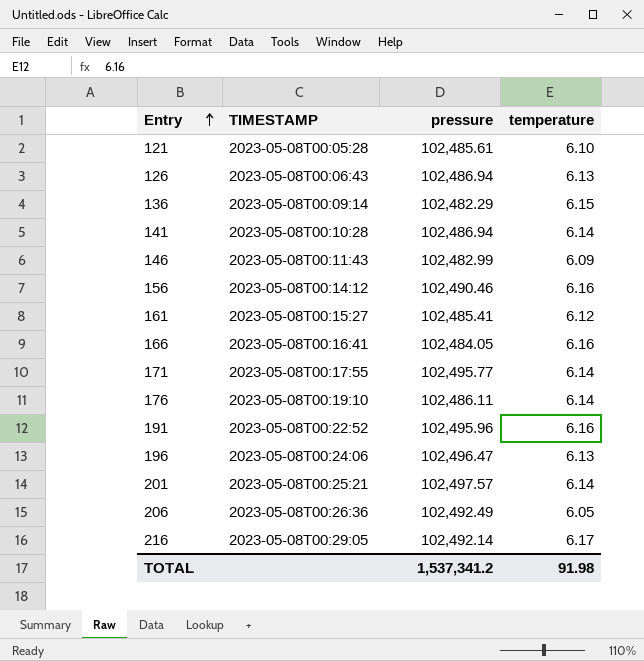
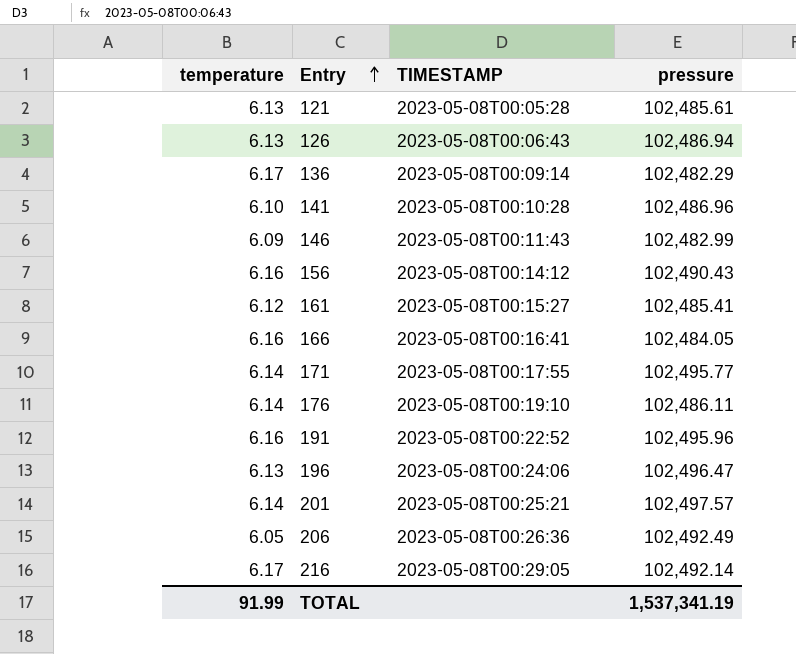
column temperature | position: 4 -> 1
121 | temperature: 6.10 -> 6.13
136 | temperature: 6.15 -> 6.17
141 | temperature: 6.14 -> 6.10
141 | pressure: 102,486.94 -> 102,486.96
156 | pressure: 102,490.46 -> 102,490.43
TOTAL | temperature: 91.98 -> 91.99
TOTAL | pressure: 1,537,341.2 -> 1,537,341.19

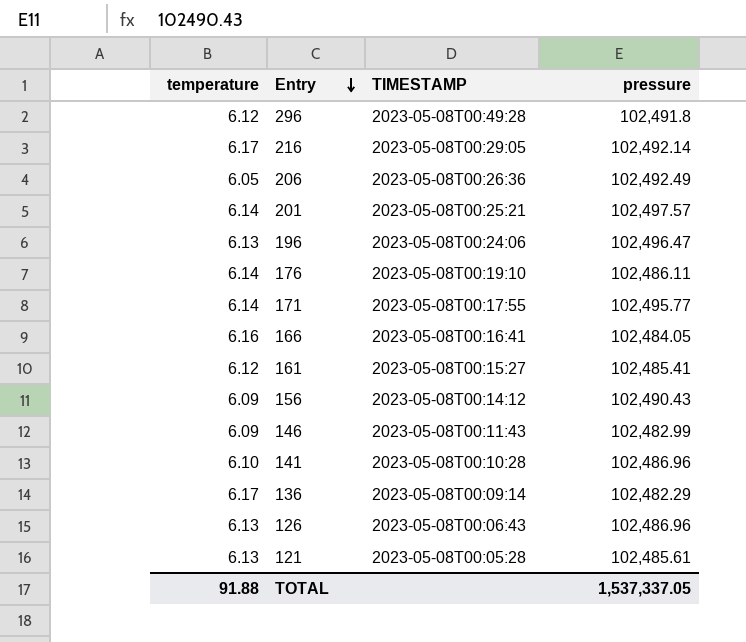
row order: Entry ascending -> Entry descending
row 191: 6.16 | 2023-05-08T00:22:52 | 102,495.96 -> none
row 296: none -> 6.12 | 2023-05-08T00:49:28 | 102,491.8
156 | temperature: 6.16 -> 6.09
126 | pressure: 102,486.94 -> 102,486.96
TOTAL | temperature: 91.99 -> 91.88
TOTAL | pressure: 1,537,341.19 -> 1,537,337.05

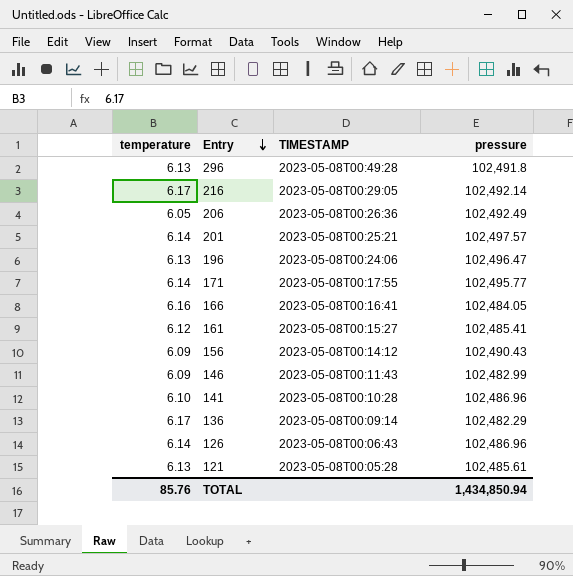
row 176: 6.14 | 2023-05-08T00:19:10 | 102,486.11 -> none
296 | temperature: 6.12 -> 6.13
126 | temperature: 6.13 -> 6.14
TOTAL | temperature: 91.88 -> 85.76
TOTAL | pressure: 1,537,337.05 -> 1,434,850.94

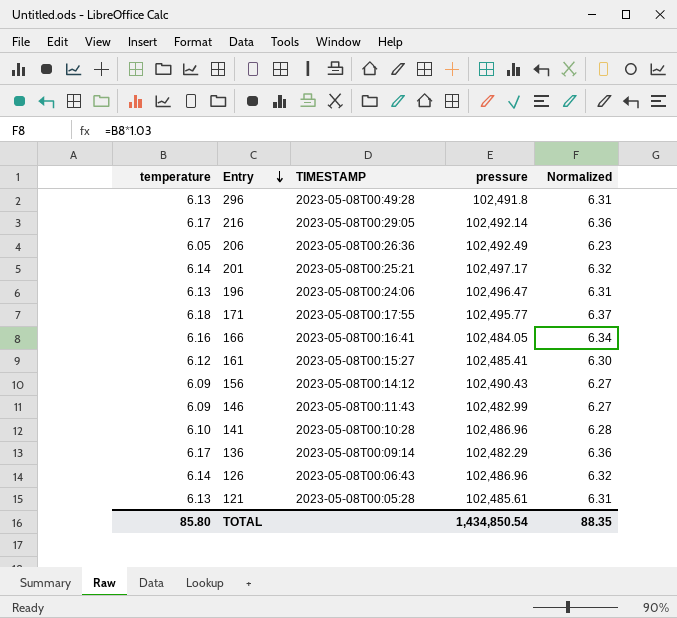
column Normalized | formula: none -> [temperature] * 1.03
201 | pressure: 102,497.57 -> 102,497.17
171 | temperature: 6.14 -> 6.18
TOTAL | temperature: 85.76 -> 85.80
TOTAL | pressure: 1,434,850.94 -> 1,434,850.54

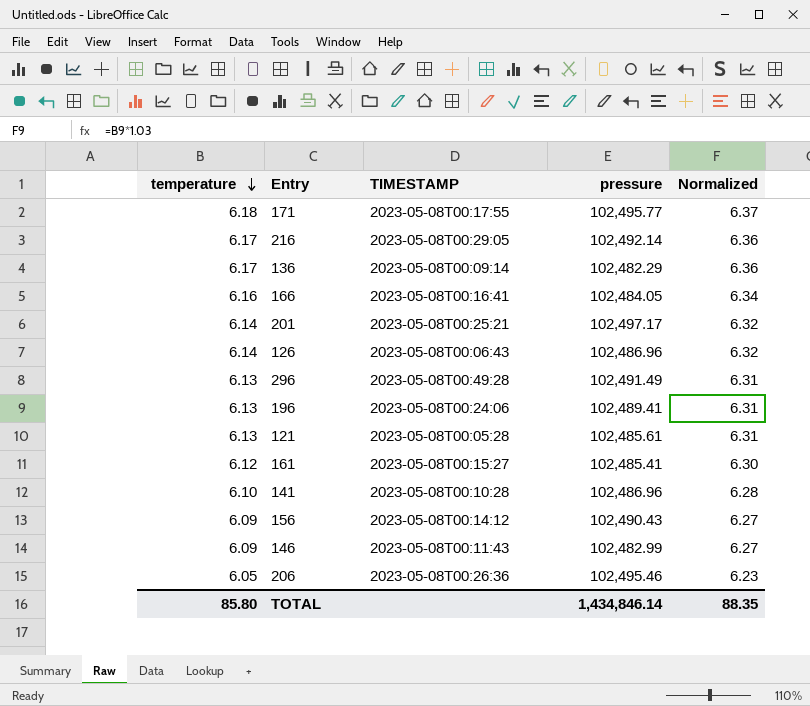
row order: Entry descending -> temperature descending
296 | pressure: 102,491.8 -> 102,491.49
196 | pressure: 102,496.47 -> 102,489.41
206 | pressure: 102,492.49 -> 102,495.46
TOTAL | pressure: 1,434,850.54 -> 1,434,846.14

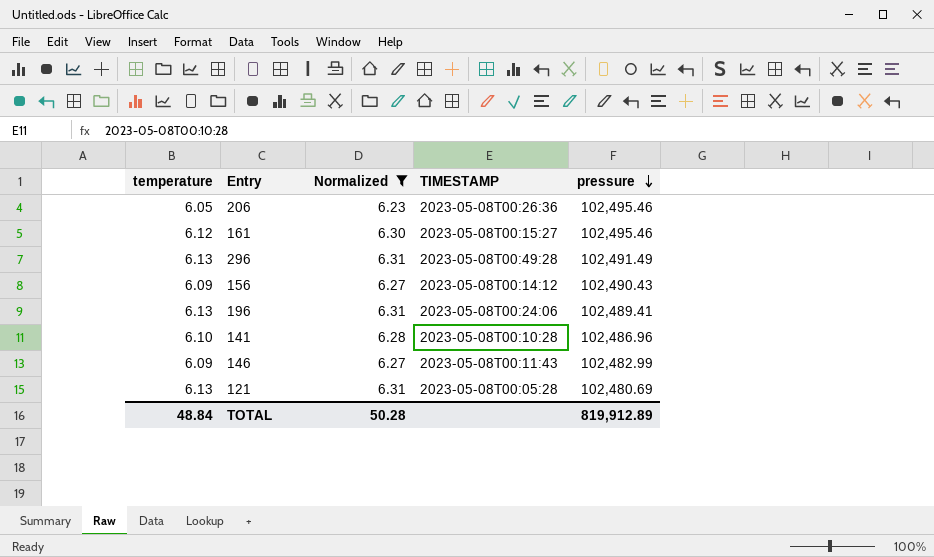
filter: none -> Normalized <= 6.31
row order: temperature descending -> pressure descending
column Normalized | position: 5 -> 3
161 | pressure: 102,485.41 -> 102,495.46
121 | pressure: 102,485.61 -> 102,480.69
TOTAL | temperature: 85.80 -> 48.84
TOTAL | Normalized: 88.35 -> 50.28
TOTAL | pressure: 1,434,846.14 -> 819,912.89

